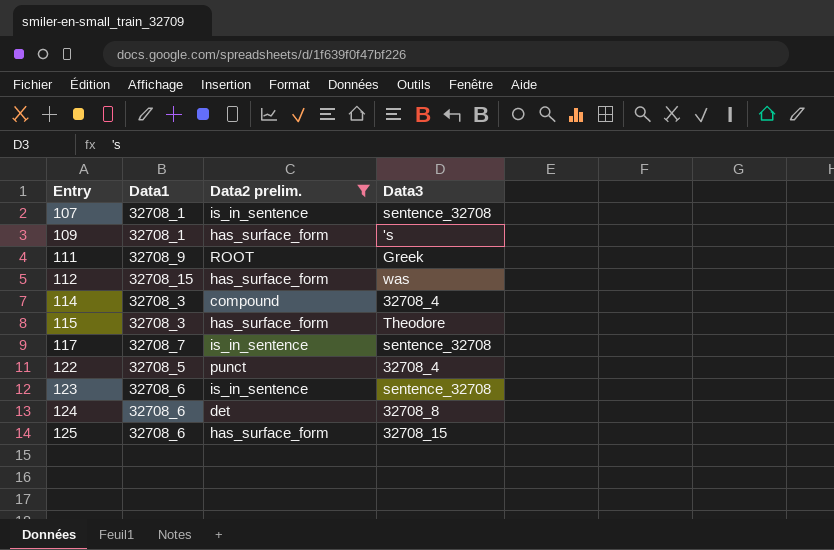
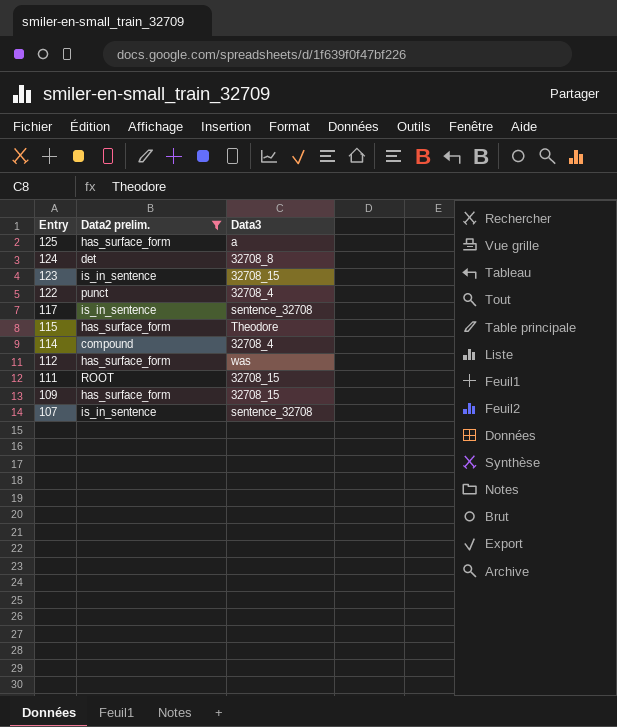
row order: Entry ascending -> Entry descending
column Data1 | position: 2 -> none
125 | Data3: 32708_15 -> a
123 | Data3: sentence_32708 -> 32708_15
111 | Data3: Greek -> 32708_15
109 | Data3: 's -> 32708_15

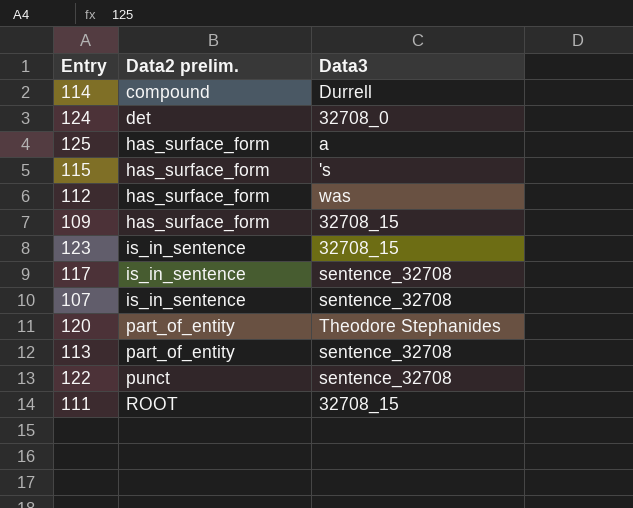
filter: Data2 prelim. != part_of_entity -> none
row order: Entry descending -> Data2 prelim. ascending
114 | Data3: 32708_4 -> Durrell
124 | Data3: 32708_8 -> 32708_0
115 | Data3: Theodore -> 's
122 | Data3: 32708_4 -> sentence_32708

